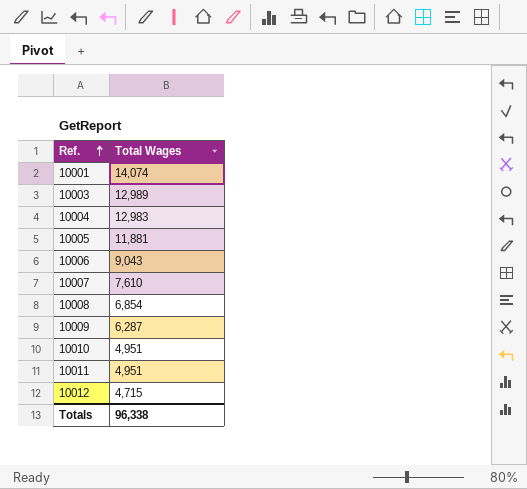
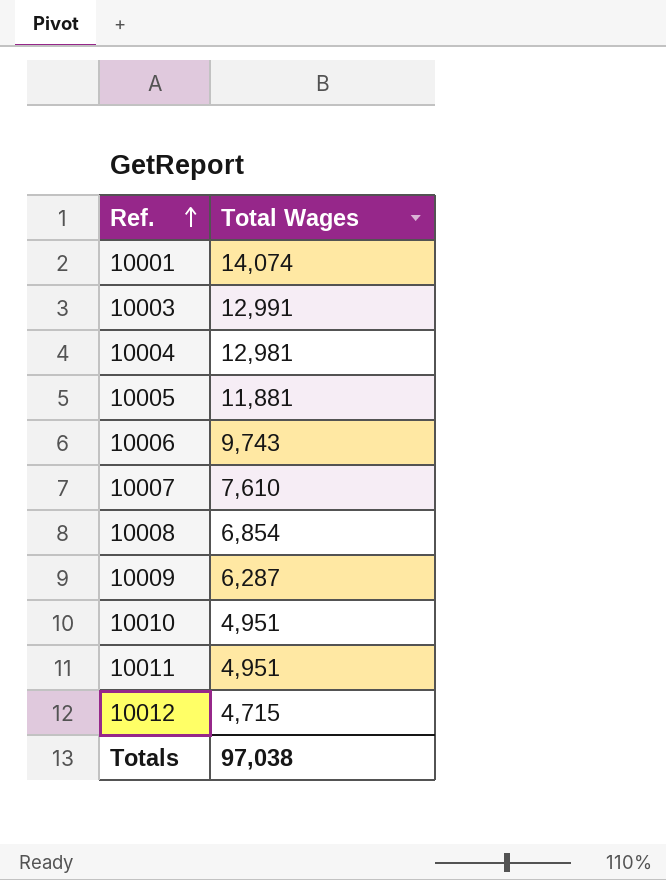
10003 | Total Wages: 12,989 -> 12,991
10004 | Total Wages: 12,983 -> 12,981
10006 | Total Wages: 9,043 -> 9,743
Totals | Total Wages: 96,338 -> 97,038

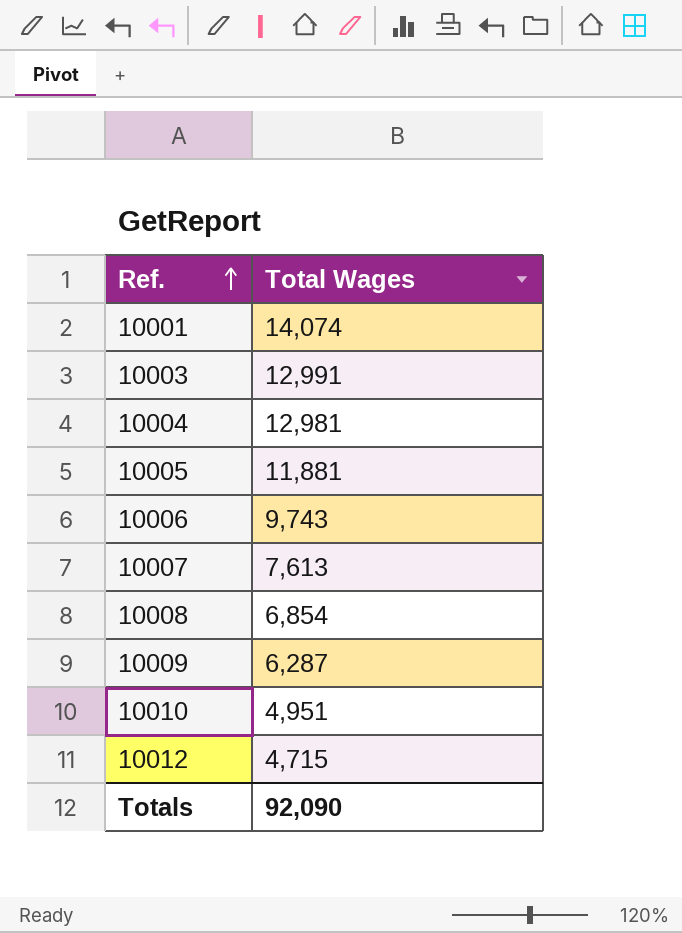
row 10011: 4,951 -> none
10007 | Total Wages: 7,610 -> 7,613
Totals | Total Wages: 97,038 -> 92,090

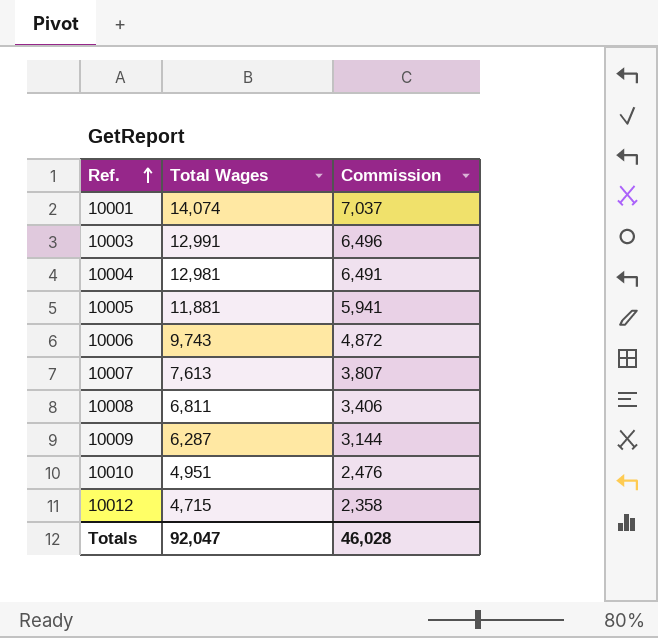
column Commission | formula: none -> [Total Wages] * 0.5
10008 | Total Wages: 6,854 -> 6,811
Totals | Total Wages: 92,090 -> 92,047

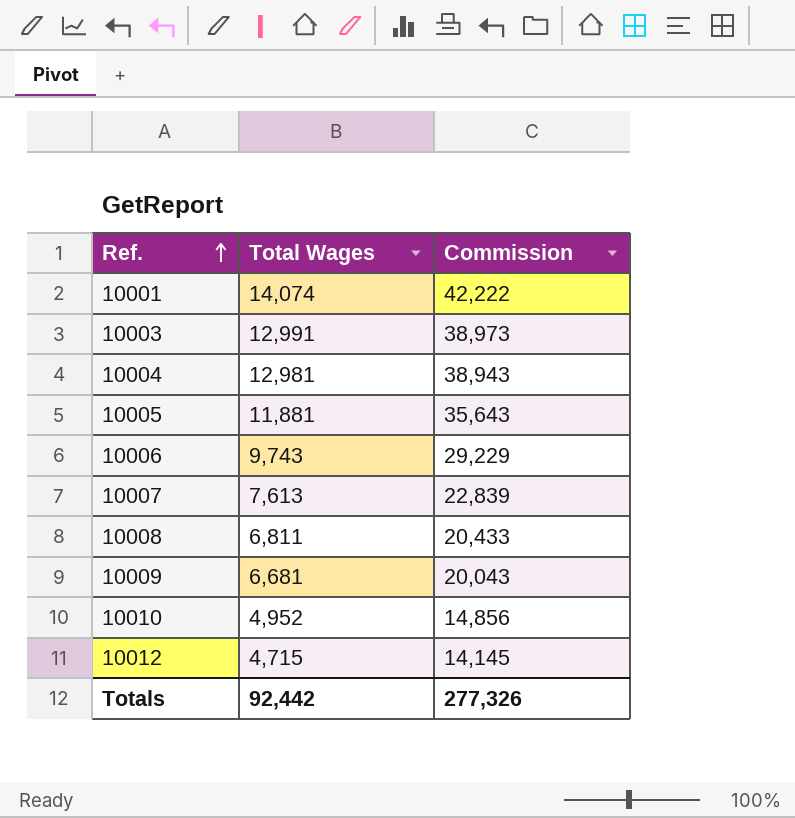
column Commission | formula: [Total Wages] * 0.5 -> [Total Wages] * 3
10009 | Total Wages: 6,287 -> 6,681
10010 | Total Wages: 4,951 -> 4,952
Totals | Total Wages: 92,047 -> 92,442
Totals | Commission: 46,028 -> 277,326

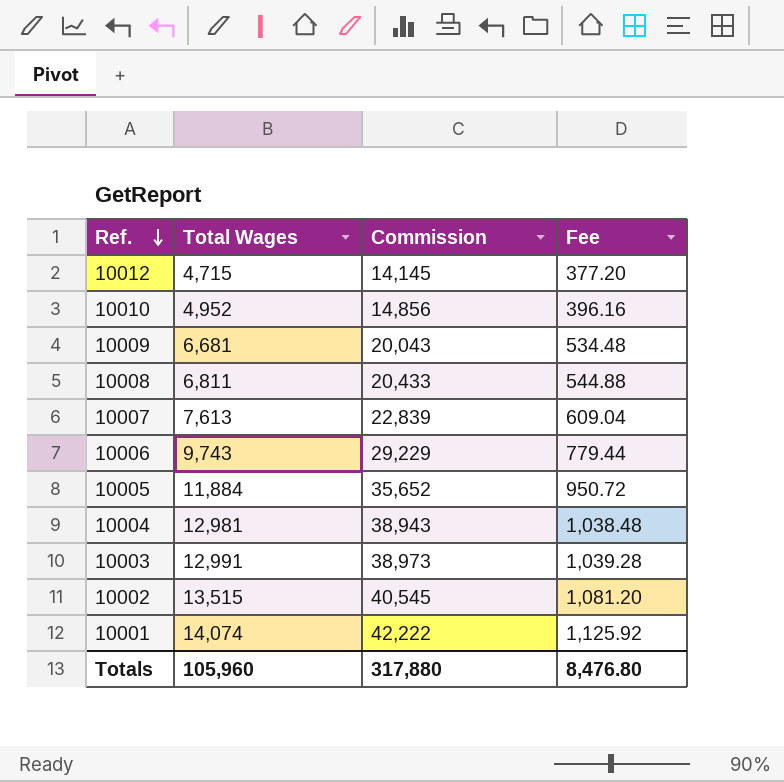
row order: Ref. ascending -> Ref. descending
column Fee | formula: none -> [Total Wages] * 0.08
10005 | Total Wages: 11,881 -> 11,884
10005 | Commission: 35,643 -> 35,652
row 10002: none -> 13,515 | 40,545 | 1,081.20
Totals | Total Wages: 92,442 -> 105,960
Totals | Commission: 277,326 -> 317,880

